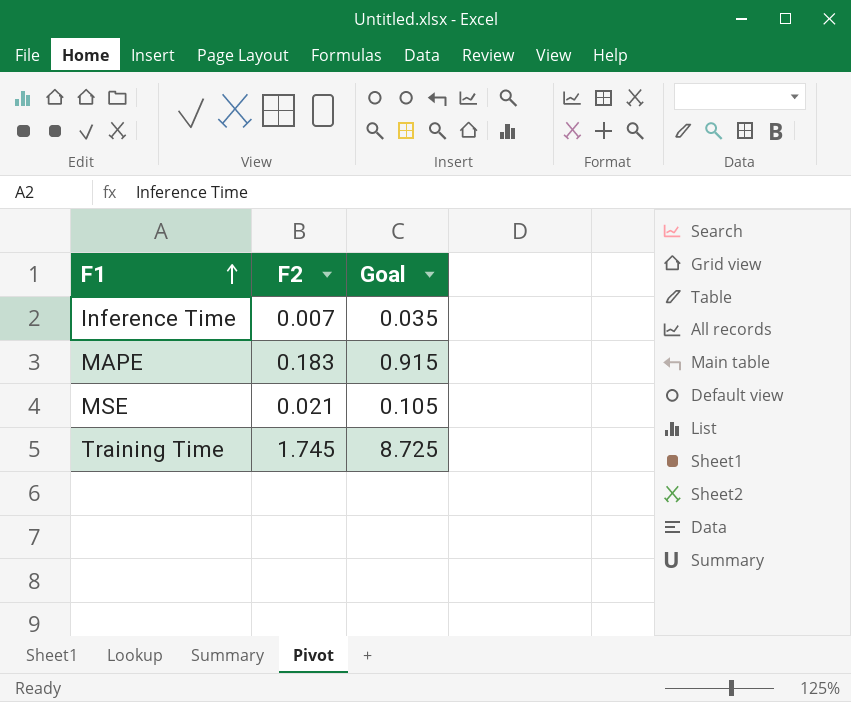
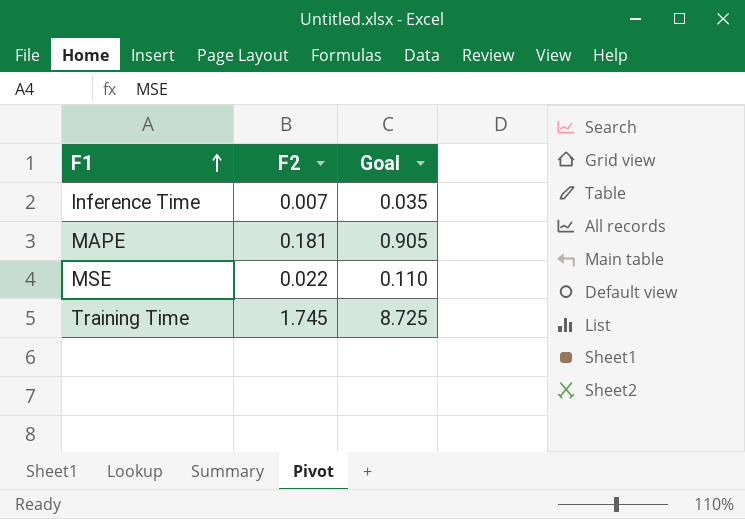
MAPE | F2: 0.183 -> 0.181
MAPE | Goal: 0.915 -> 0.905
MSE | F2: 0.021 -> 0.022
MSE | Goal: 0.105 -> 0.110

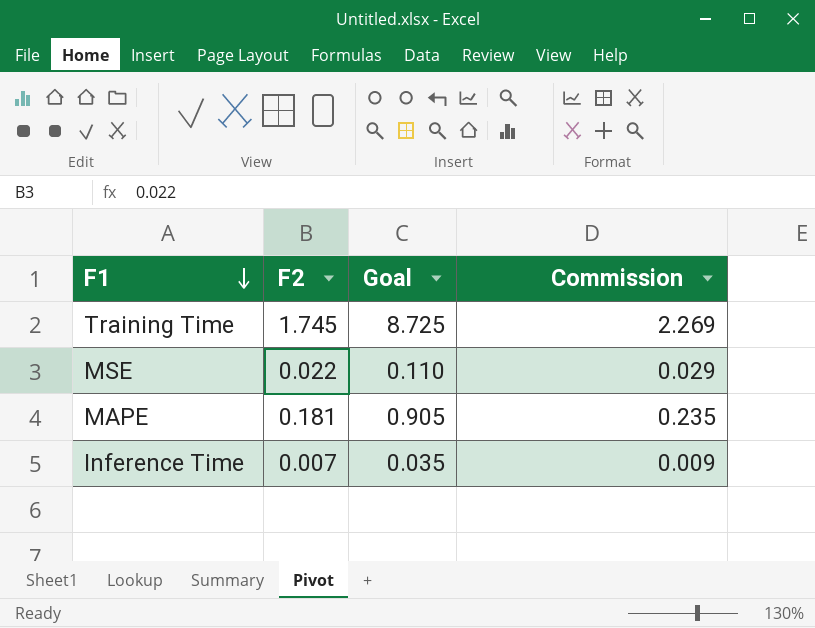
row order: F1 ascending -> F1 descending
column Commission | formula: none -> [F2] * 1.3

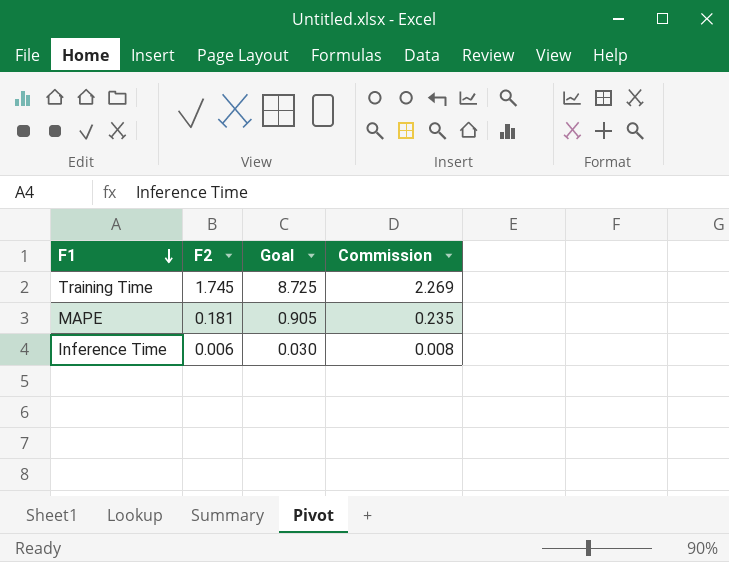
row MSE: 0.022 | 0.110 | 0.029 -> none
Inference Time | F2: 0.007 -> 0.006
Inference Time | Goal: 0.035 -> 0.030
Inference Time | Commission: 0.009 -> 0.008

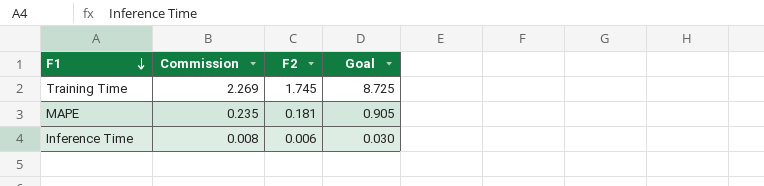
column Commission | position: 4 -> 2

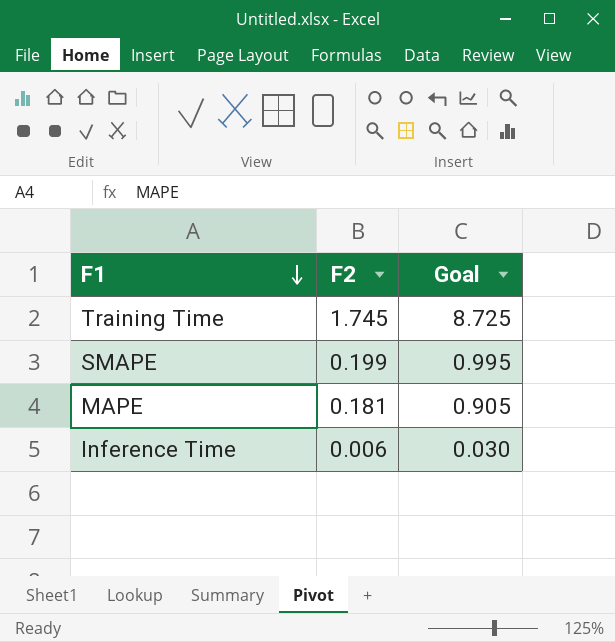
column Commission | formula: [F2] * 1.3 -> none
row SMAPE: none -> 0.199 | 0.995

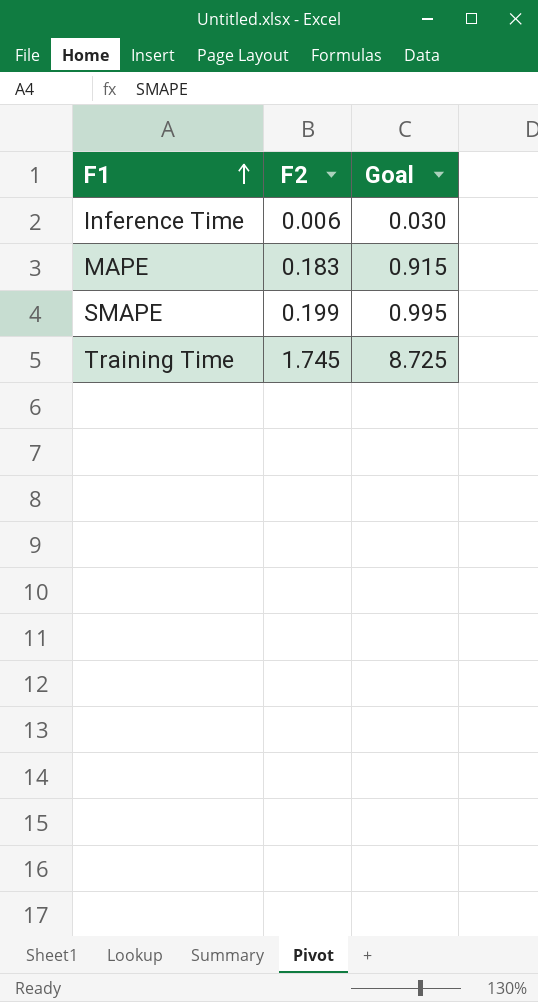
row order: F1 descending -> F1 ascending
MAPE | F2: 0.181 -> 0.183
MAPE | Goal: 0.905 -> 0.915

